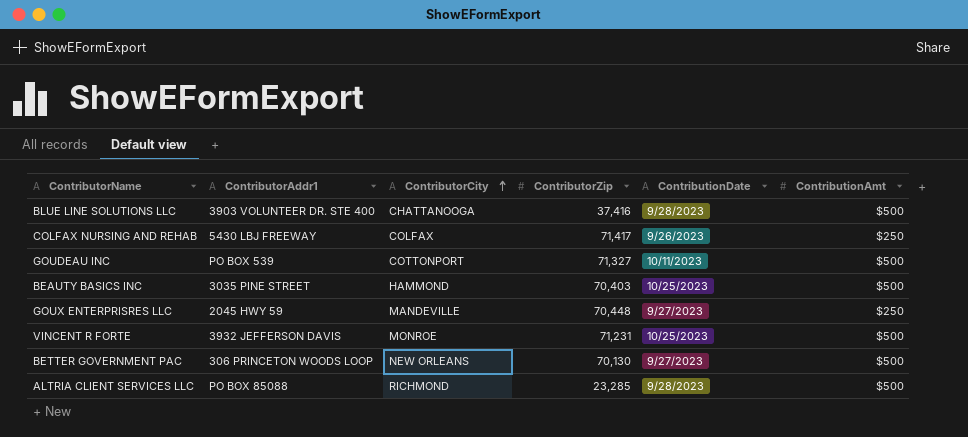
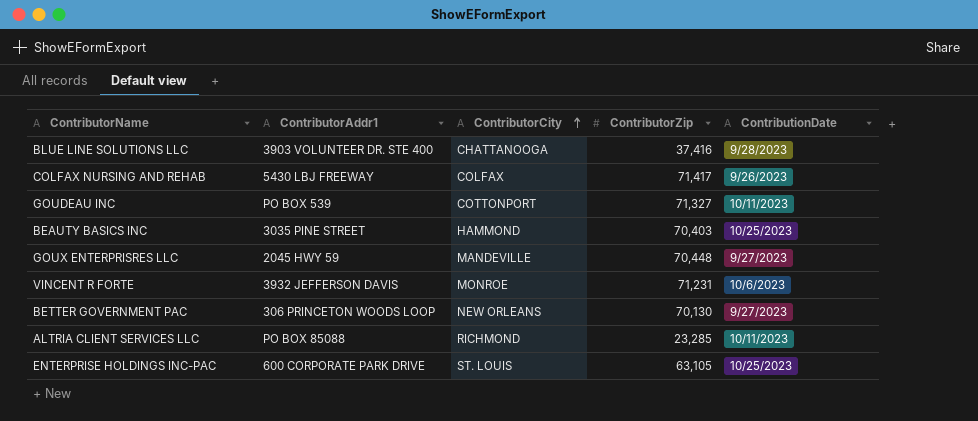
column ContributionAmt | position: 6 -> none
VINCENT R FORTE | ContributionDate: 10/25/2023 -> 10/6/2023
ALTRIA CLIENT SERVICES LLC | ContributionDate: 9/28/2023 -> 10/11/2023
row ENTERPRISE HOLDINGS INC-PAC: none -> 600 CORPORATE PARK DRIVE | ST. LOUIS | 63,105 | 10/25/2023

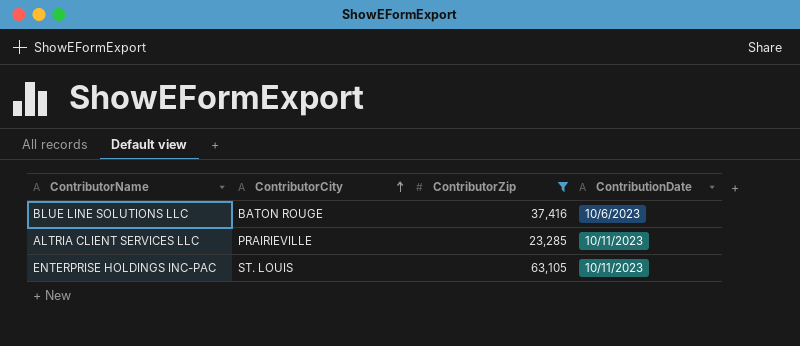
filter: none -> ContributorZip <= 63,105
column ContributorAddr1 | position: 2 -> none
BLUE LINE SOLUTIONS LLC | ContributorCity: CHATTANOOGA -> BATON ROUGE
BLUE LINE SOLUTIONS LLC | ContributionDate: 9/28/2023 -> 10/6/2023
ALTRIA CLIENT SERVICES LLC | ContributorCity: RICHMOND -> PRAIRIEVILLE
ENTERPRISE HOLDINGS INC-PAC | ContributionDate: 10/25/2023 -> 10/11/2023

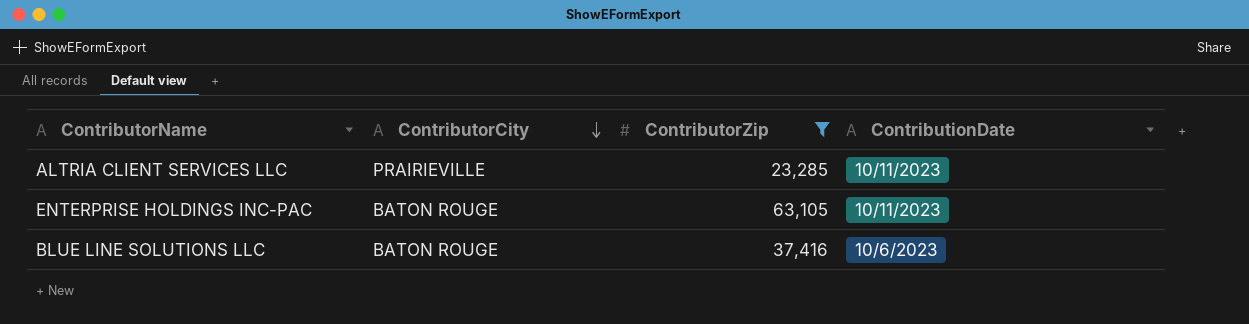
row order: ContributorCity ascending -> ContributorCity descending
ENTERPRISE HOLDINGS INC-PAC | ContributorCity: ST. LOUIS -> BATON ROUGE

